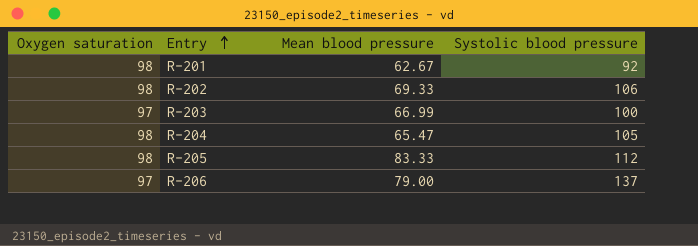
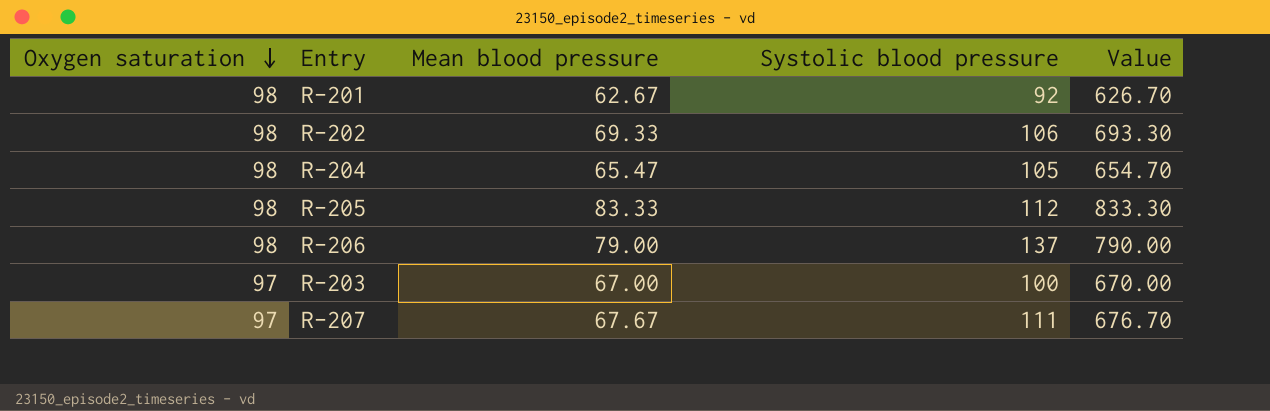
row order: Entry ascending -> Oxygen saturation descending
column Value | formula: none -> [Mean blood pressure] * 10
R-206 | Oxygen saturation: 97 -> 98
R-203 | Mean blood pressure: 66.99 -> 67.00
row R-207: none -> 97 | 67.67 | 111 | 676.70

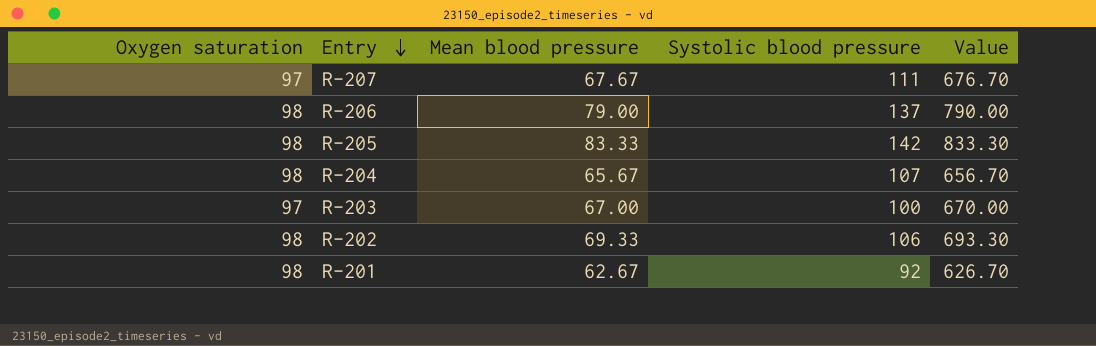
row order: Oxygen saturation descending -> Entry descending
R-205 | Systolic blood pressure: 112 -> 142
R-204 | Mean blood pressure: 65.47 -> 65.67
R-204 | Systolic blood pressure: 105 -> 107
R-204 | Value: 654.70 -> 656.70

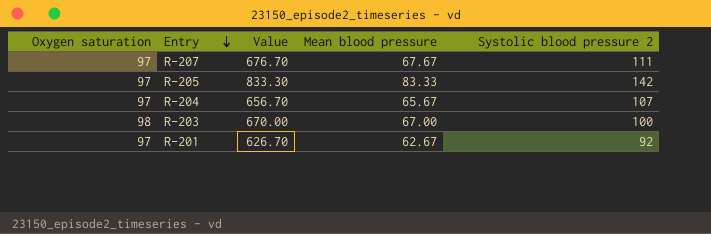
column Value | position: 5 -> 3
column name: Systolic blood pressure -> Systolic blood pressure 2
row R-206: 98 | 79.00 | 137 | 790.00 -> none
row R-202: 98 | 69.33 | 106 | 693.30 -> none
R-205 | Oxygen saturation: 98 -> 97
R-204 | Oxygen saturation: 98 -> 97
R-203 | Oxygen saturation: 97 -> 98
R-201 | Oxygen saturation: 98 -> 97

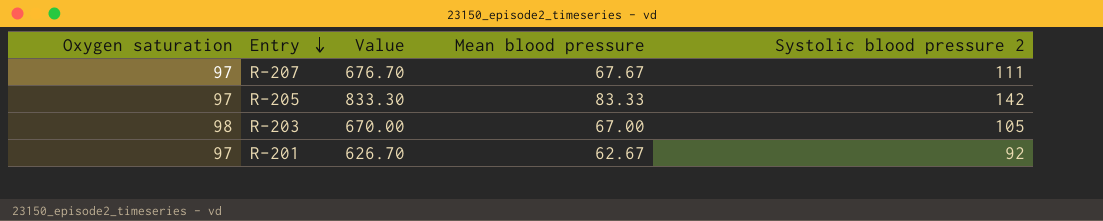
row R-204: 97 | 656.70 | 65.67 | 107 -> none
R-203 | Systolic blood pressure 2: 100 -> 105

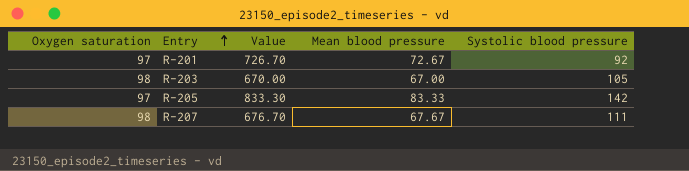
row order: Entry descending -> Entry ascending
column name: Systolic blood pressure 2 -> Systolic blood pressure
R-201 | Value: 626.70 -> 726.70
R-201 | Mean blood pressure: 62.67 -> 72.67
R-207 | Oxygen saturation: 97 -> 98

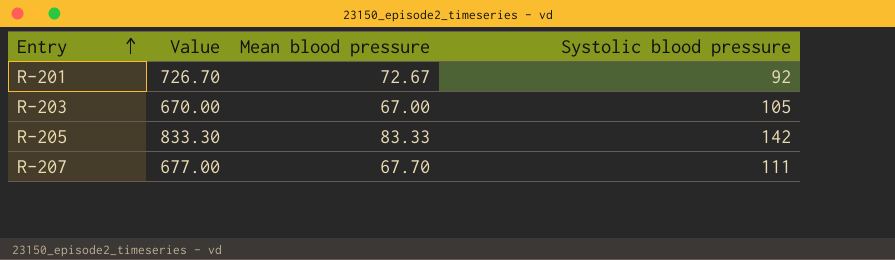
column Oxygen saturation | position: 1 -> none
R-207 | Value: 676.70 -> 677.00
R-207 | Mean blood pressure: 67.67 -> 67.70

